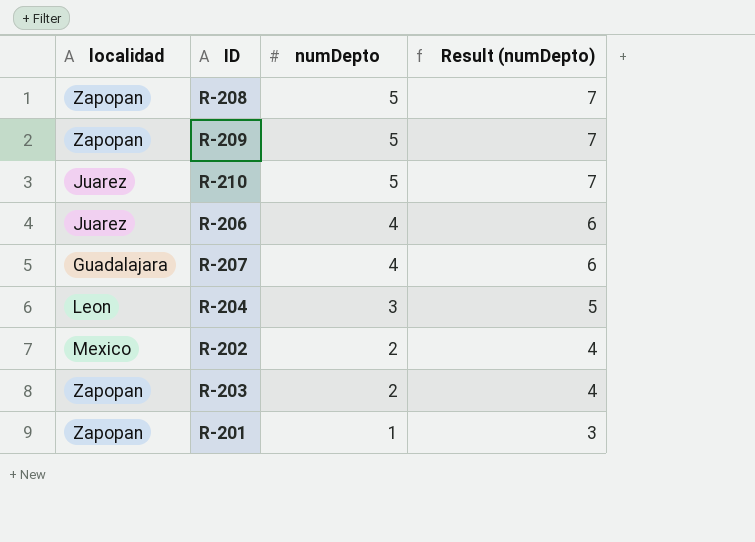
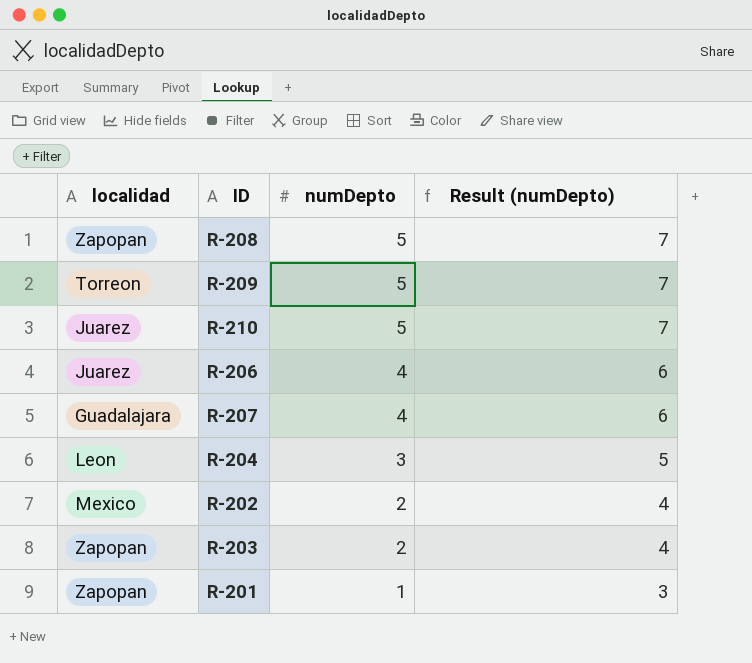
R-209 | localidad: Zapopan -> Torreon

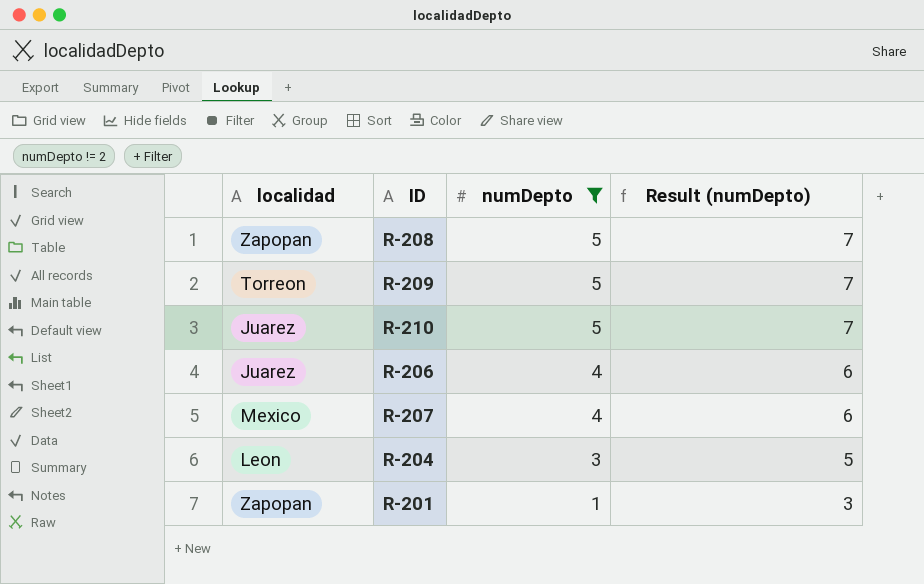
filter: none -> numDepto != 2
R-207 | localidad: Guadalajara -> Mexico

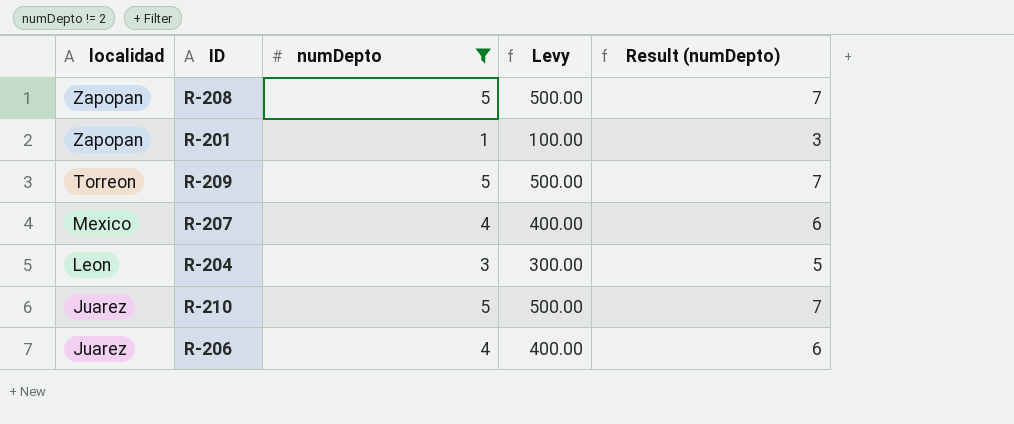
row order: numDepto descending -> localidad descending
column Levy | formula: none -> [numDepto] * 100

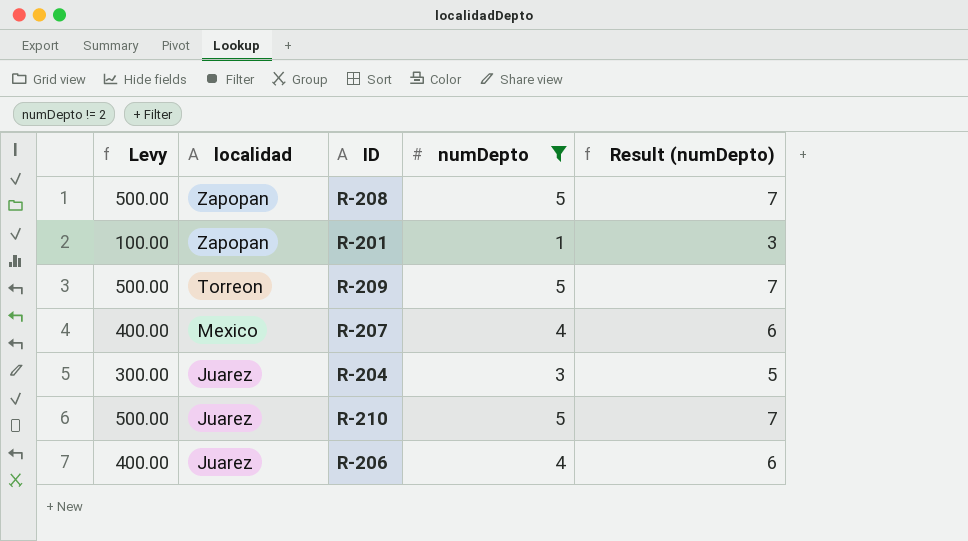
column Levy | position: 4 -> 1
R-204 | localidad: Leon -> Juarez

